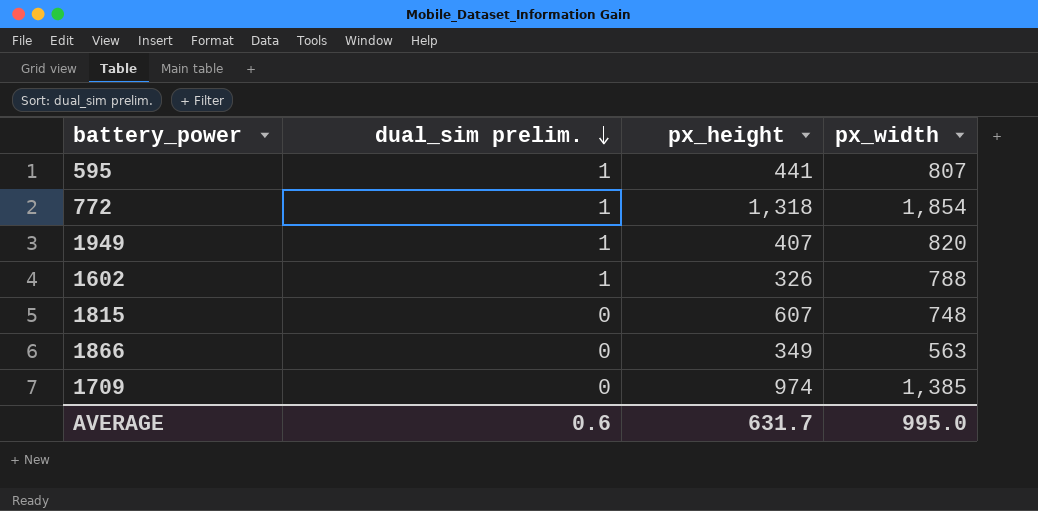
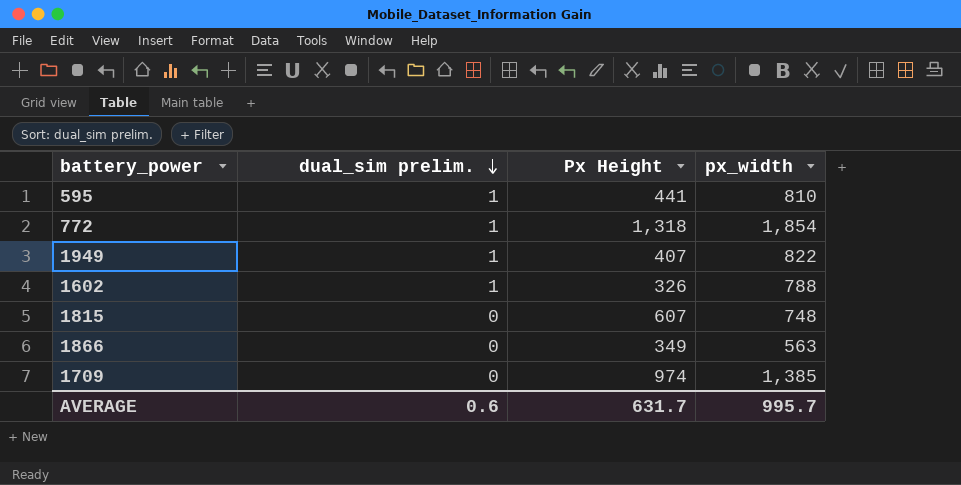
column name: px_height -> Px Height
595 | px_width: 807 -> 810
1949 | px_width: 820 -> 822
AVERAGE | px_width: 995.0 -> 995.7

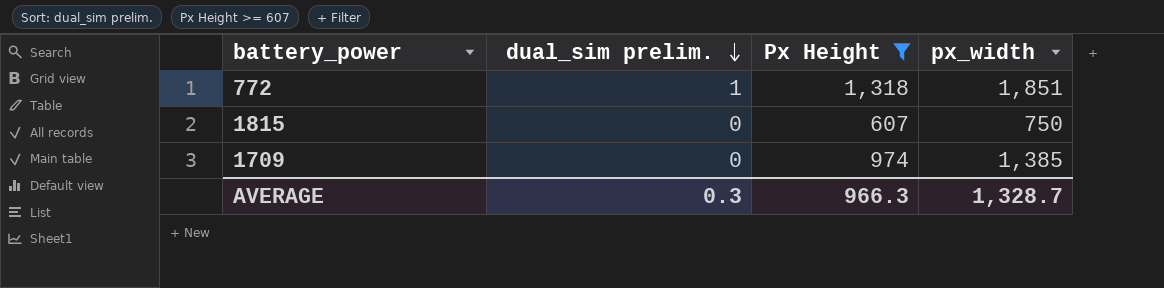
filter: none -> Px Height >= 607
772 | px_width: 1,854 -> 1,851
1815 | px_width: 748 -> 750
AVERAGE | dual_sim prelim.: 0.6 -> 0.3
AVERAGE | Px Height: 631.7 -> 966.3
AVERAGE | px_width: 995.7 -> 1,328.7

